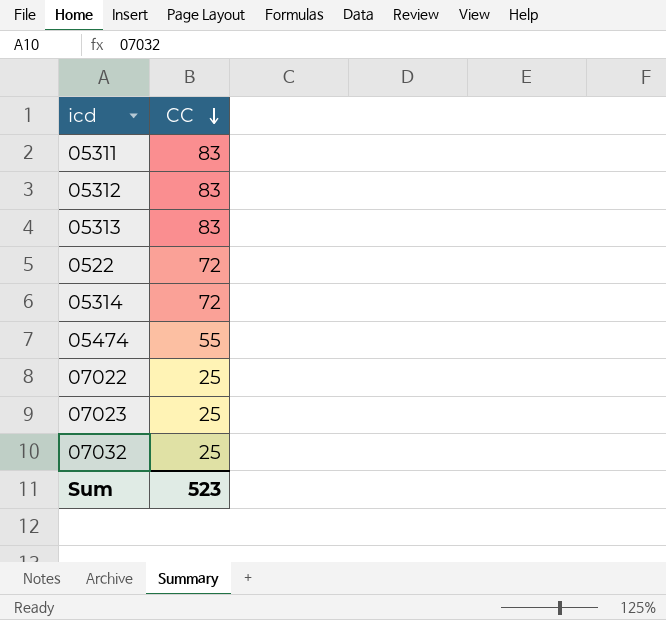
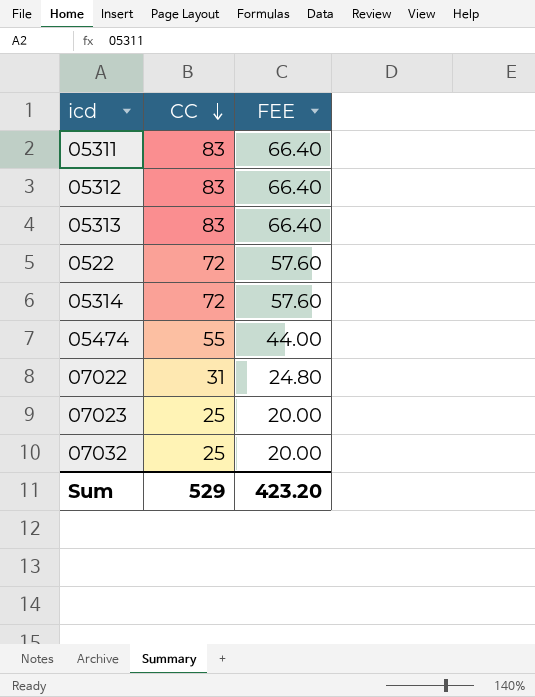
column FEE | formula: none -> [CC] * 0.8
07022 | CC: 25 -> 31
Sum | CC: 523 -> 529

